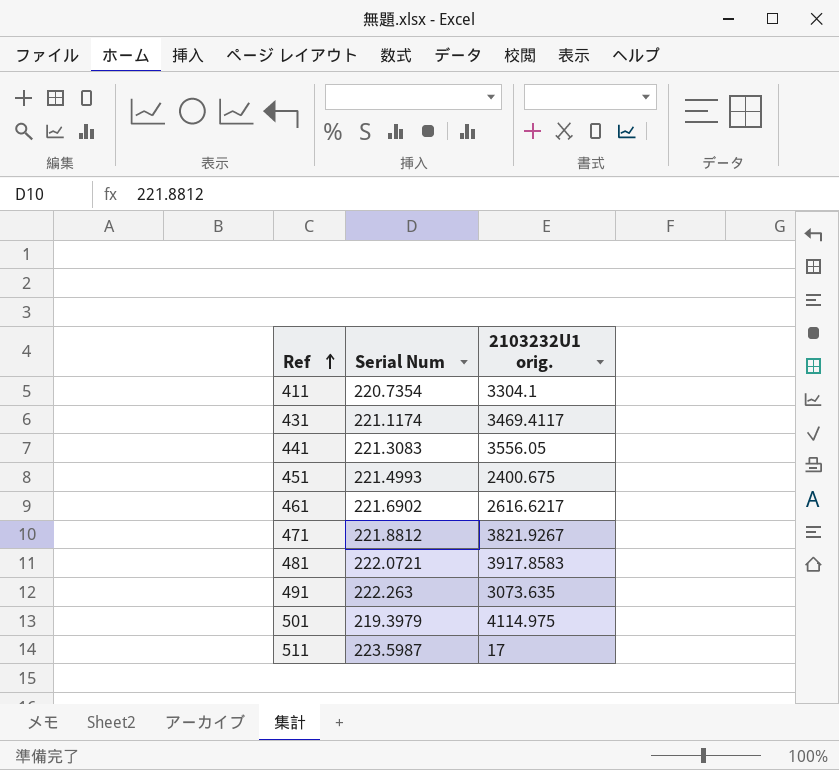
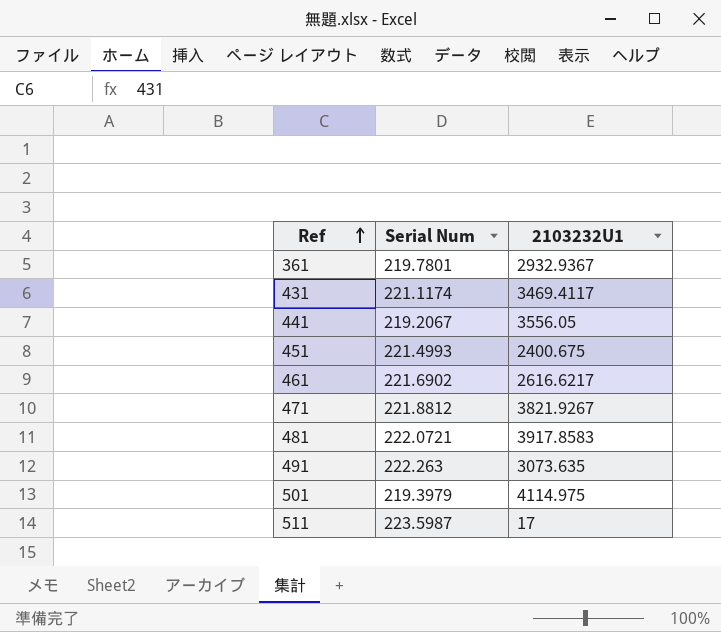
column name: 2103232U1 orig. -> 2103232U1
row 411: 220.7354 | 3304.1 -> none
row 361: none -> 219.7801 | 2932.9367
441 | Serial Num: 221.3083 -> 219.2067

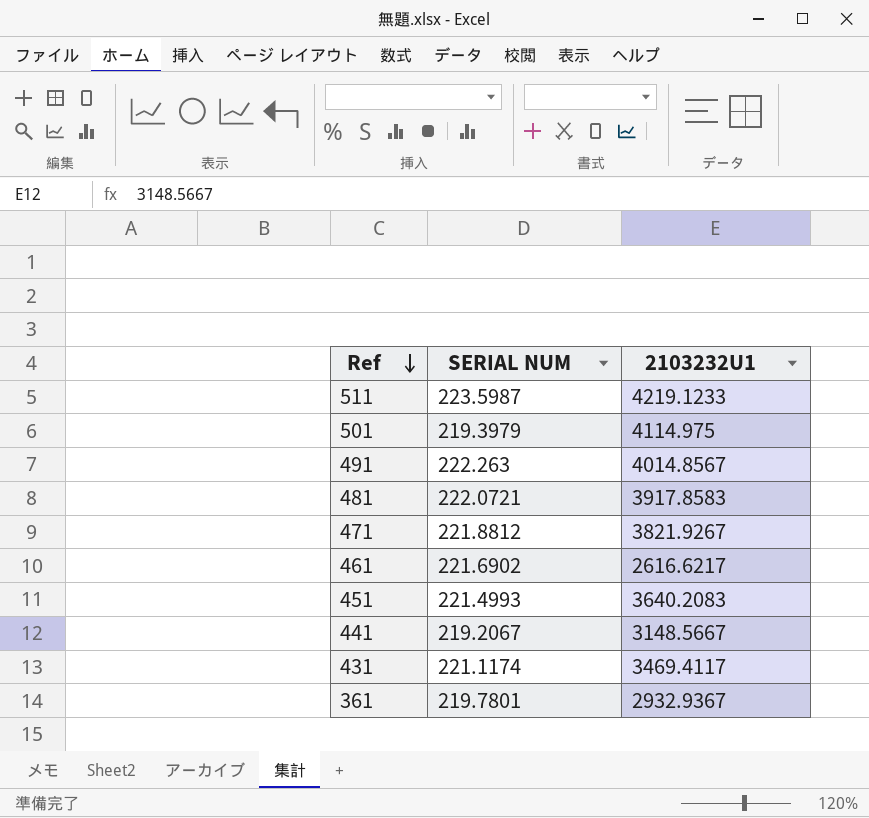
row order: Ref ascending -> Ref descending
column name: Serial Num -> SERIAL NUM
511 | 2103232U1: 17 -> 4219.1233
491 | 2103232U1: 3073.635 -> 4014.8567
451 | 2103232U1: 2400.675 -> 3640.2083
441 | 2103232U1: 3556.05 -> 3148.5667

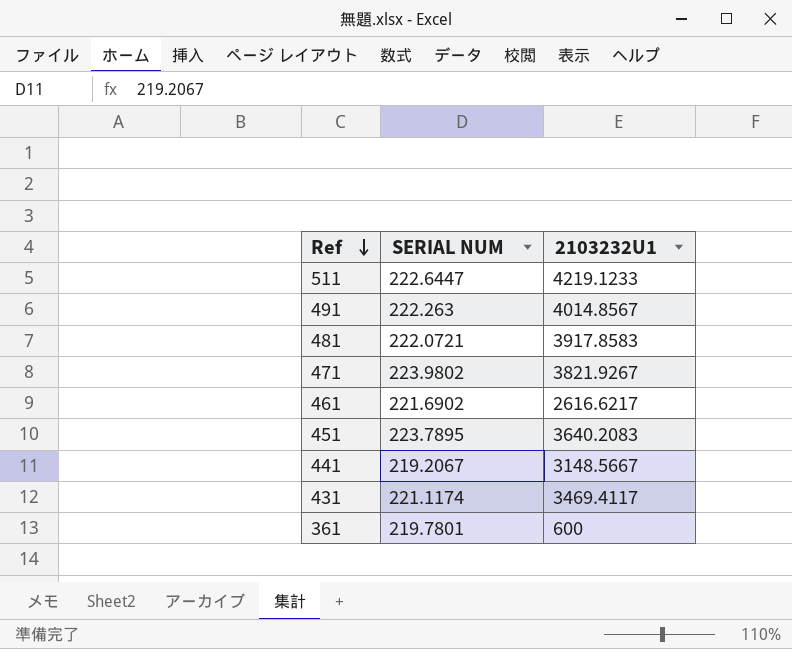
row 501: 219.3979 | 4114.975 -> none
511 | SERIAL NUM: 223.5987 -> 222.6447
471 | SERIAL NUM: 221.8812 -> 223.9802
451 | SERIAL NUM: 221.4993 -> 223.7895
361 | 2103232U1: 2932.9367 -> 600

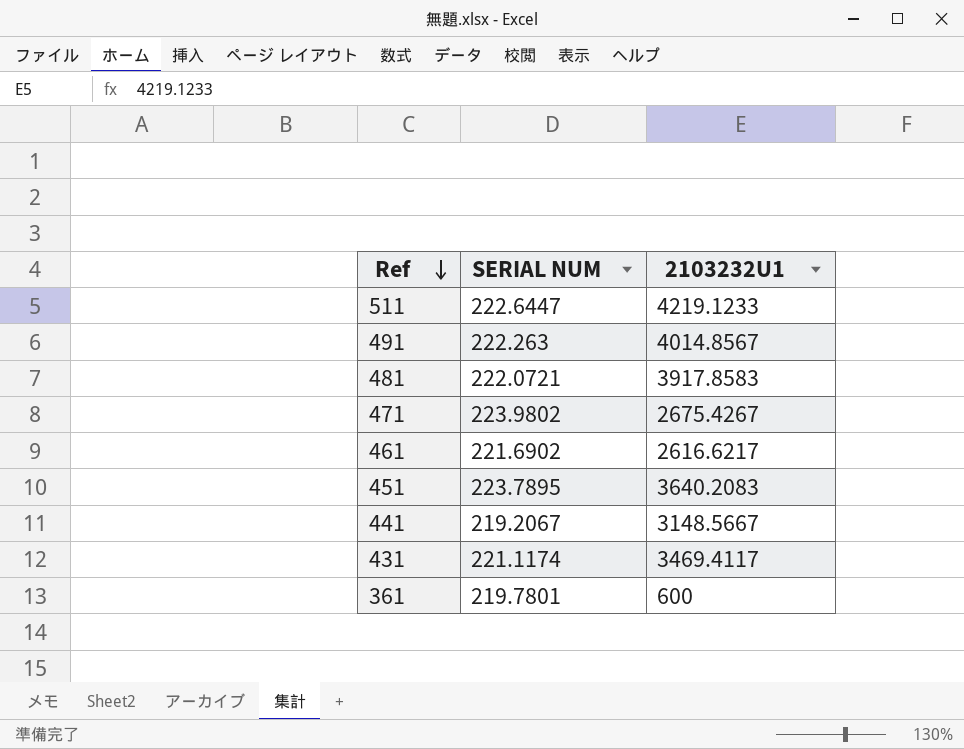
471 | 2103232U1: 3821.9267 -> 2675.4267

